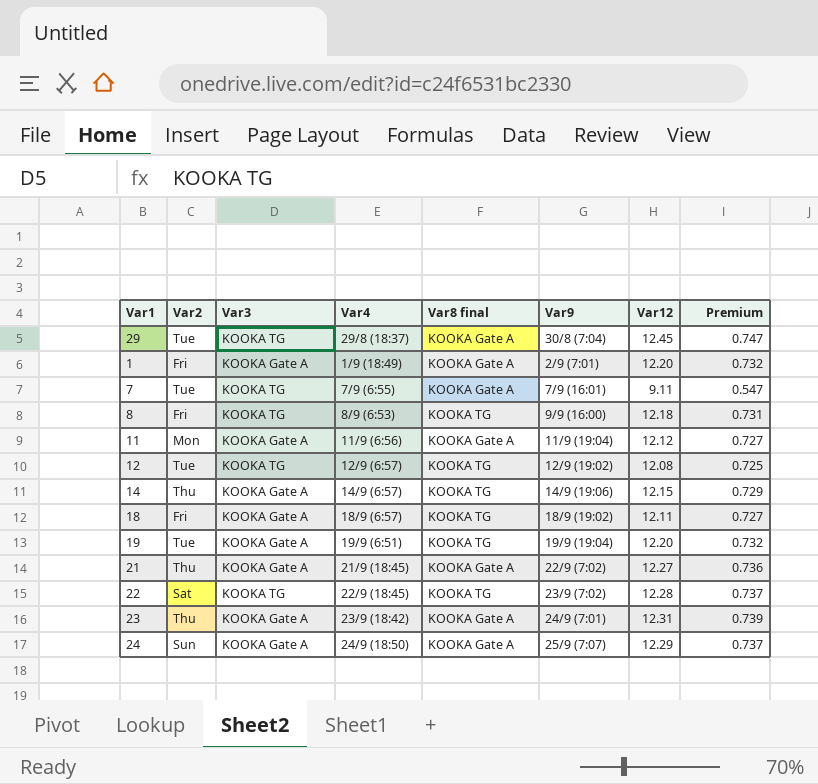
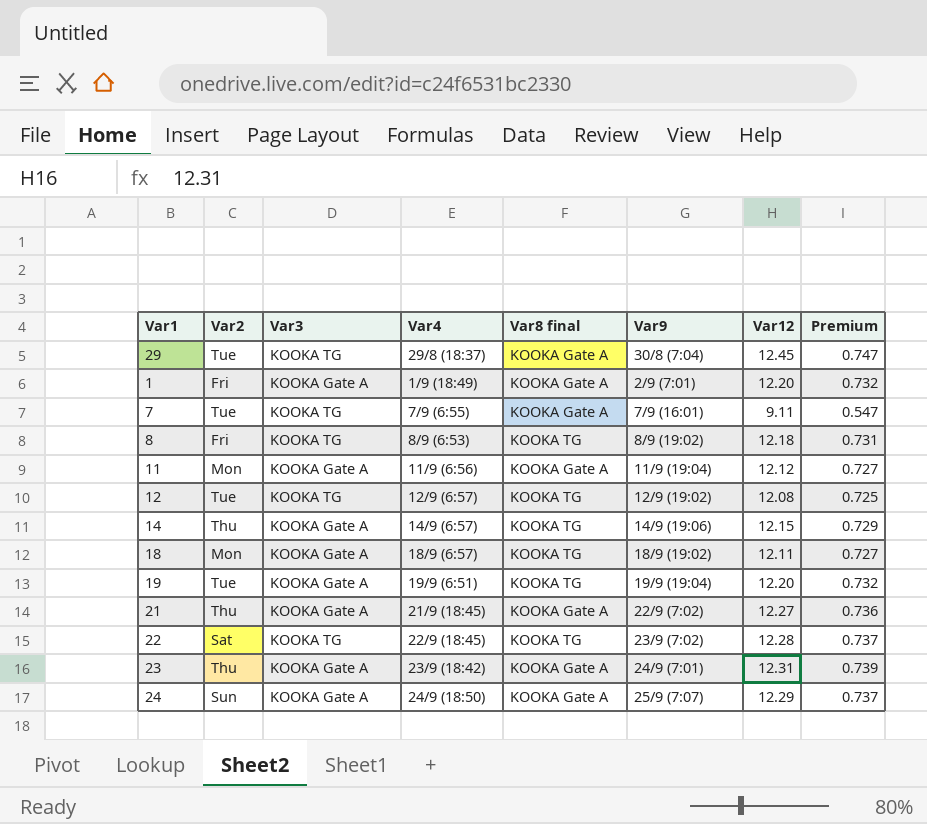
8 | Var9: 9/9 (16:00) -> 8/9 (19:02)
18 | Var2: Fri -> Mon

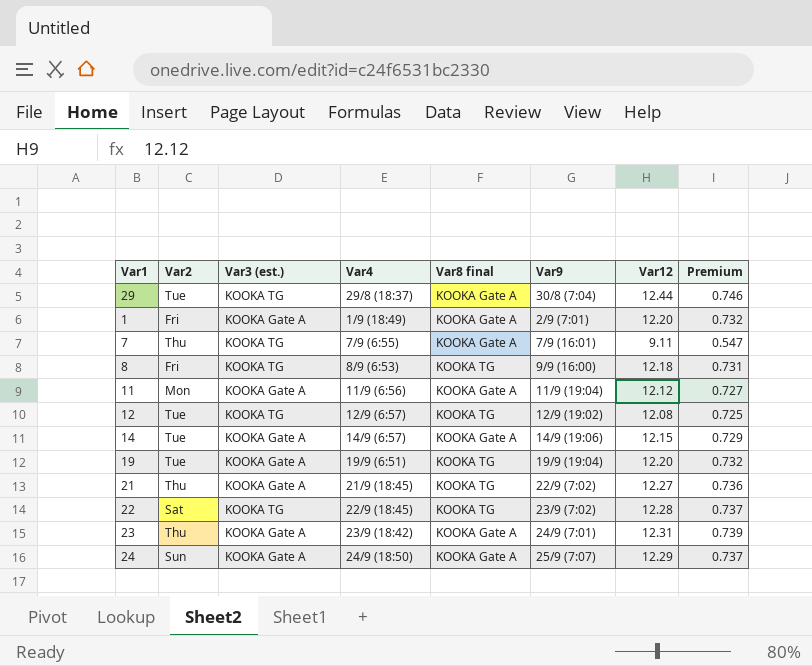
column name: Var3 -> Var3 (est.)
row 18: Mon | KOOKA Gate A | 18/9 (6:57) | KOOKA TG | 18/9 (19:02) | 12.11 | 0.727 -> none
29 | Var12: 12.45 -> 12.44
29 | Premium: 0.747 -> 0.746
7 | Var2: Tue -> Thu
8 | Var9: 8/9 (19:02) -> 9/9 (16:00)
14 | Var2: Thu -> Tue
14 | Var8 final: KOOKA TG -> KOOKA Gate A
21 | Var8 final: KOOKA Gate A -> KOOKA TG

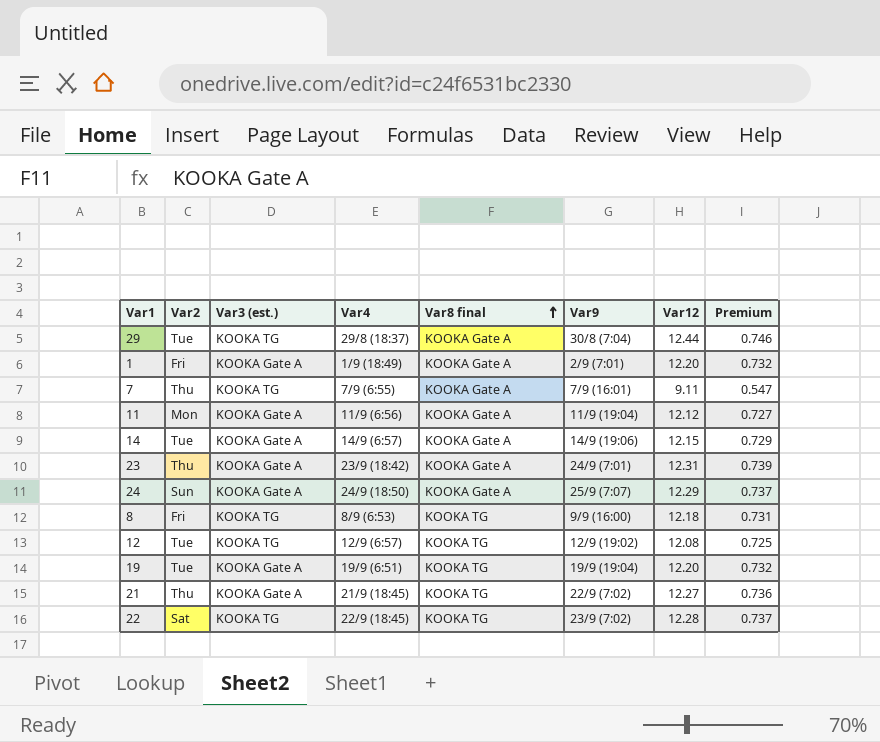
row order: none -> Var8 final ascending

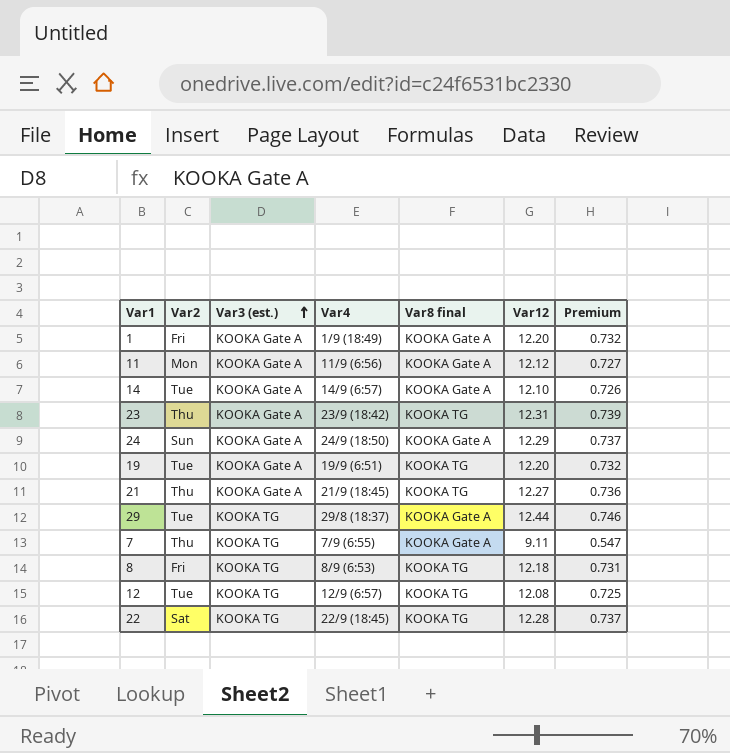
row order: Var8 final ascending -> Var3 (est.) ascending
column Var9 | position: 6 -> none
14 | Var12: 12.15 -> 12.10
14 | Premium: 0.729 -> 0.726
23 | Var8 final: KOOKA Gate A -> KOOKA TG

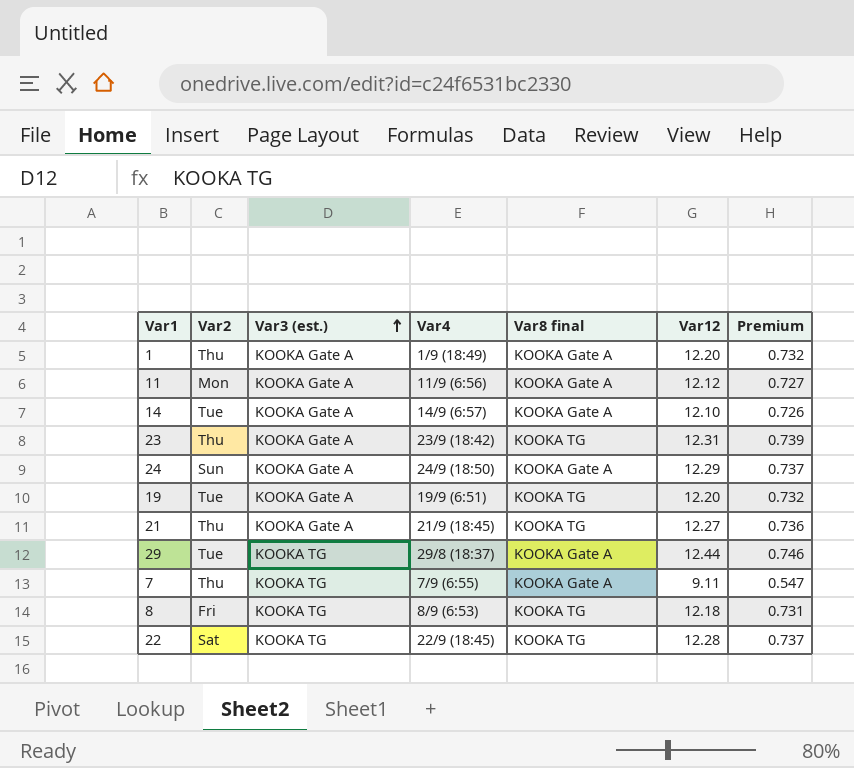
row 12: Tue | KOOKA TG | 12/9 (6:57) | KOOKA TG | 12.08 | 0.725 -> none
1 | Var2: Fri -> Thu

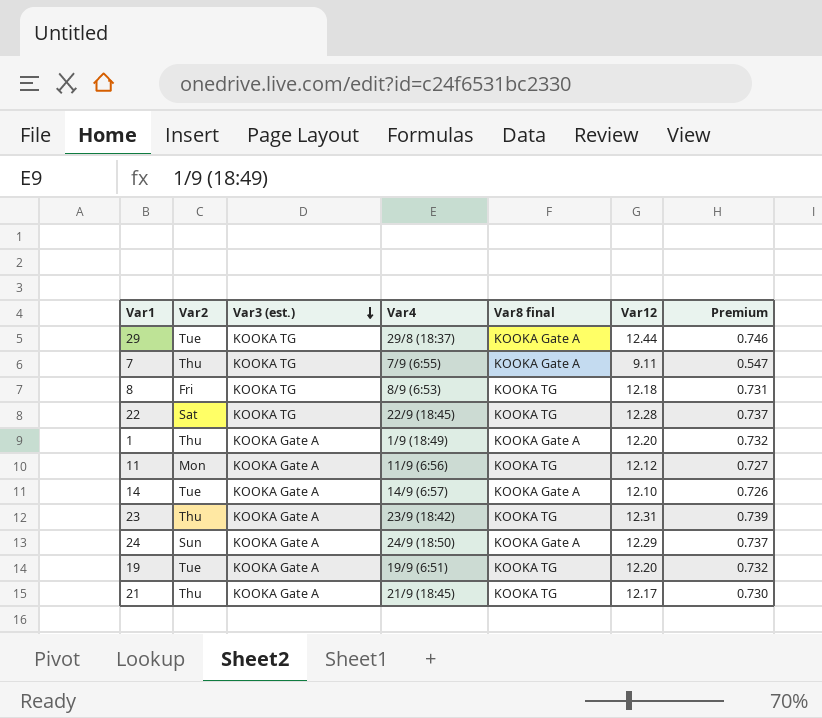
row order: Var3 (est.) ascending -> Var3 (est.) descending
11 | Var8 final: KOOKA Gate A -> KOOKA TG
21 | Var12: 12.27 -> 12.17
21 | Premium: 0.736 -> 0.730

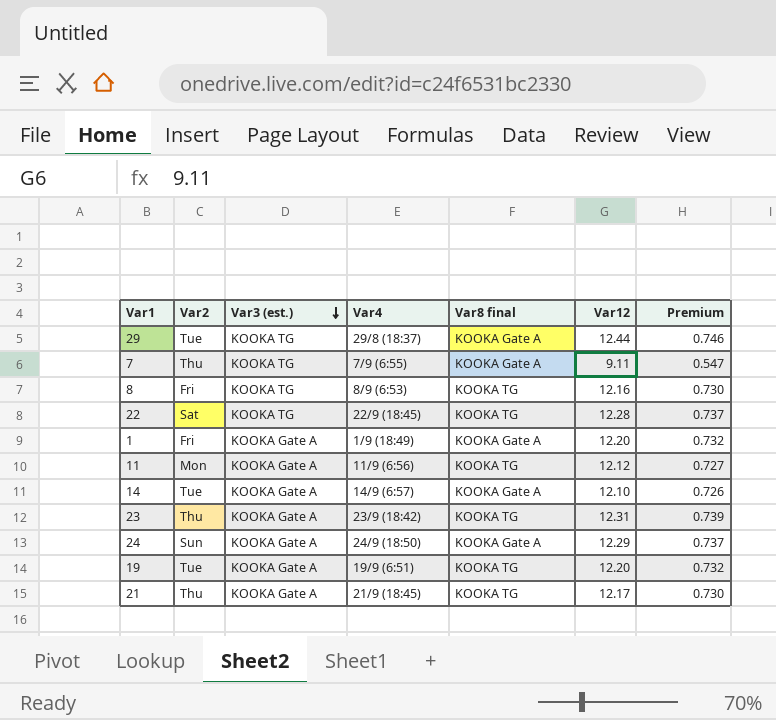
8 | Var12: 12.18 -> 12.16
8 | Premium: 0.731 -> 0.730
1 | Var2: Thu -> Fri

